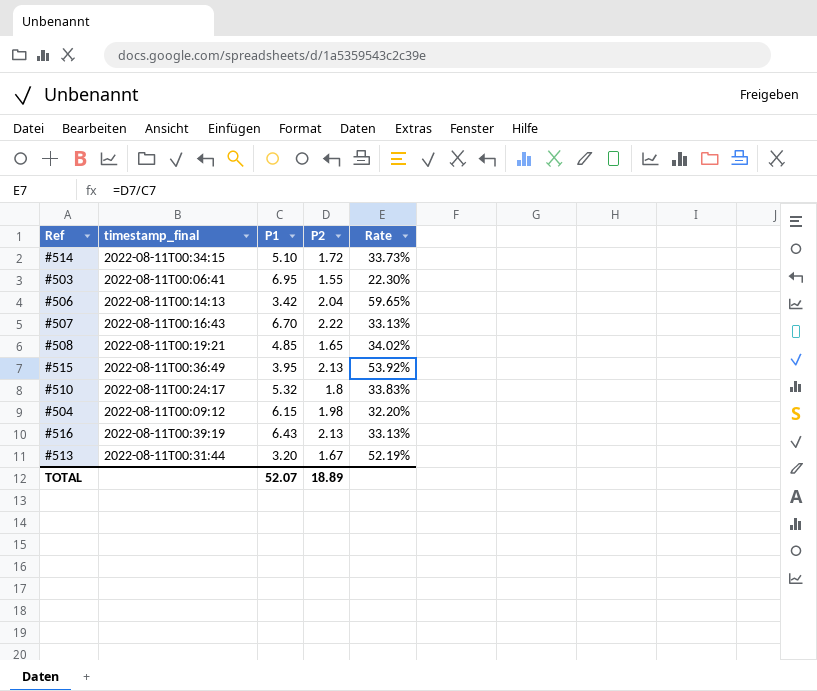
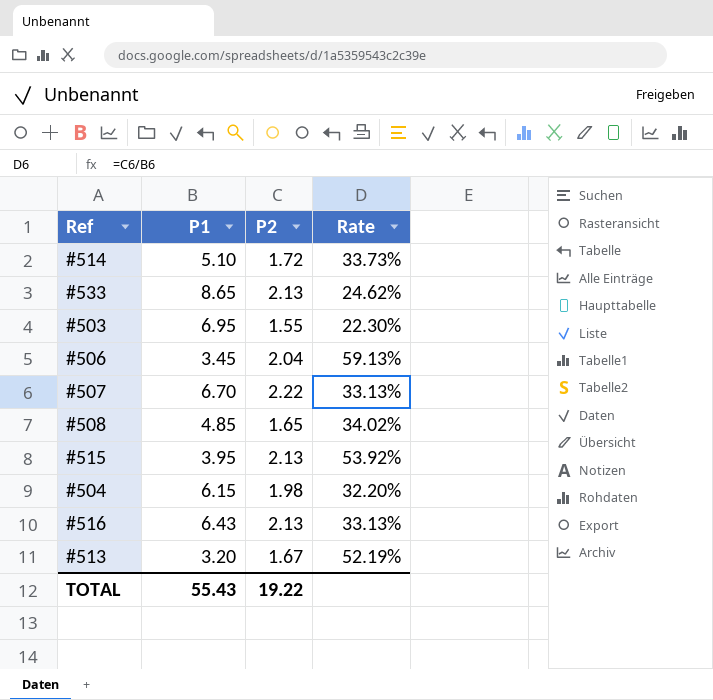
column timestamp_final | position: 2 -> none
row #510: 2022-08-11T00:24:17 | 5.32 | 1.8 | 33.83% -> none
row #533: none -> 8.65 | 2.13 | 24.62%
#506 | P1: 3.42 -> 3.45
#506 | Rate: 59.65% -> 59.13%
TOTAL | P1: 52.07 -> 55.43
TOTAL | P2: 18.89 -> 19.22

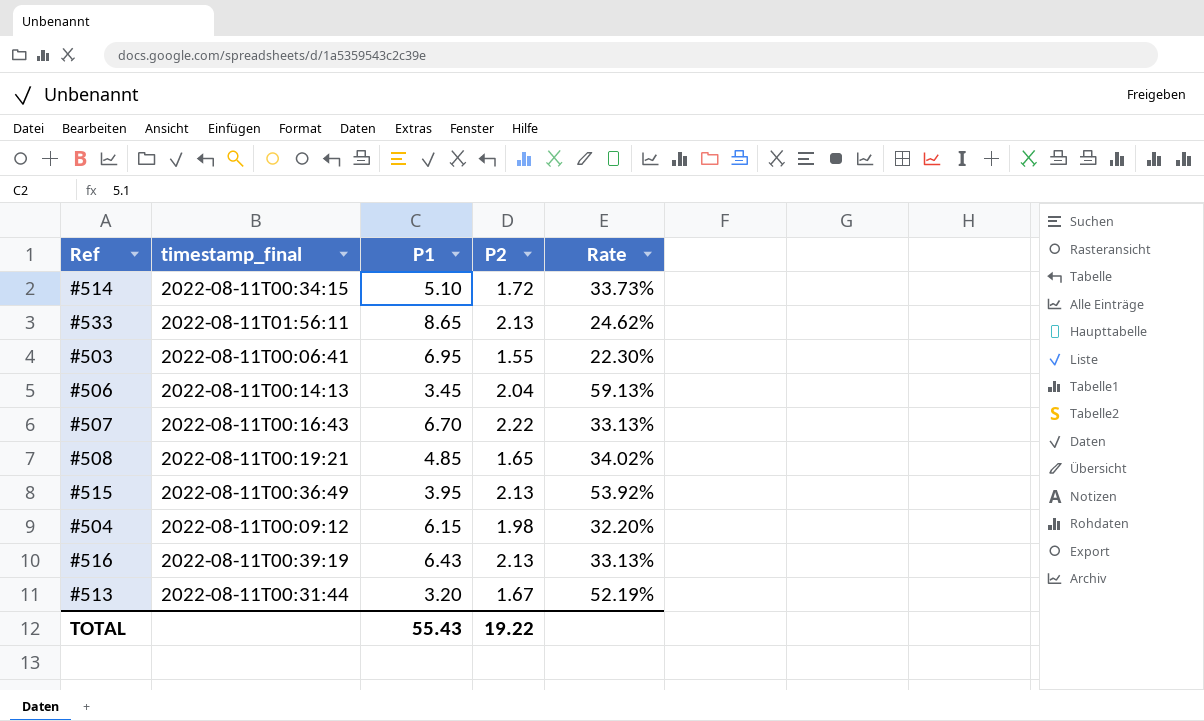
column timestamp_final | position: none -> 2

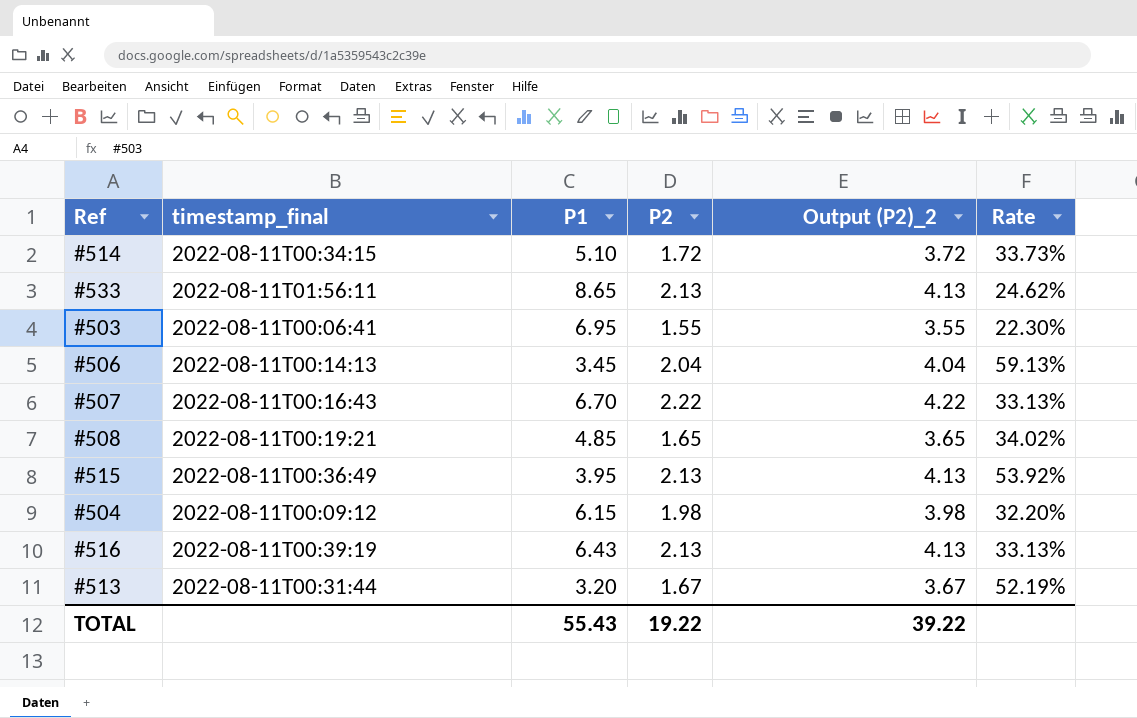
column Output (P2)_2 | formula: none -> [P2] + 2

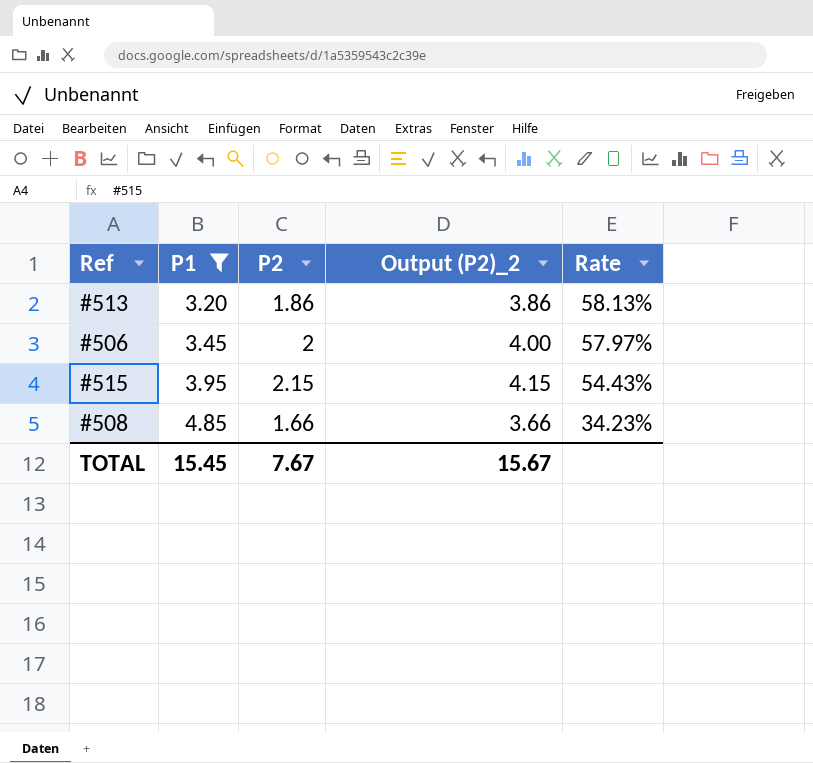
filter: none -> P1 <= 4.85
row order: none -> P1 ascending
column timestamp_final | position: 2 -> none
#513 | P2: 1.67 -> 1.86
#513 | Output (P2)_2: 3.67 -> 3.86
#513 | Rate: 52.19% -> 58.13%
#506 | P2: 2.04 -> 2
#506 | Output (P2)_2: 4.04 -> 4.00
#506 | Rate: 59.13% -> 57.97%
#515 | P2: 2.13 -> 2.15
#515 | Output (P2)_2: 4.13 -> 4.15
#515 | Rate: 53.92% -> 54.43%
#508 | P2: 1.65 -> 1.66
#508 | Output (P2)_2: 3.65 -> 3.66
#508 | Rate: 34.02% -> 34.23%
TOTAL | P1: 55.43 -> 15.45
TOTAL | P2: 19.22 -> 7.67
TOTAL | Output (P2)_2: 39.22 -> 15.67

